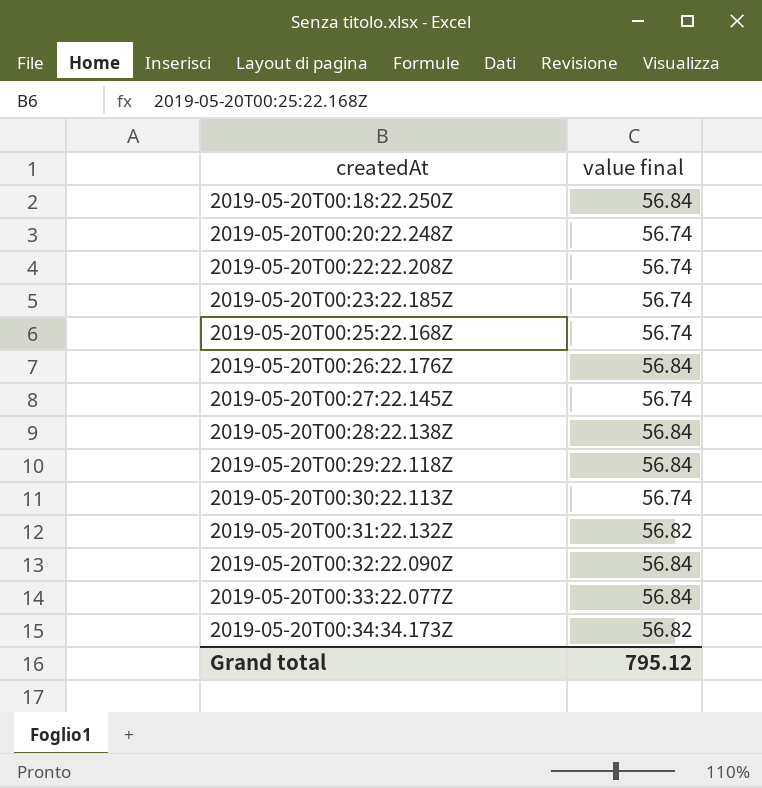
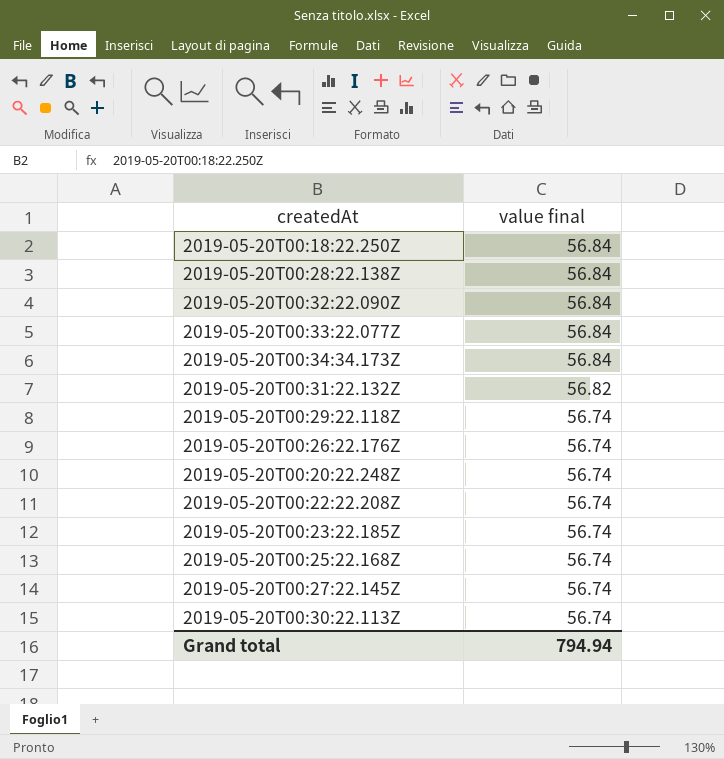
row order: createdAt ascending -> value final descending
2019-05-20T00:34:34.173Z | value final: 56.82 -> 56.84
2019-05-20T00:29:22.118Z | value final: 56.84 -> 56.74
2019-05-20T00:26:22.176Z | value final: 56.84 -> 56.74
Grand total | value final: 795.12 -> 794.94

